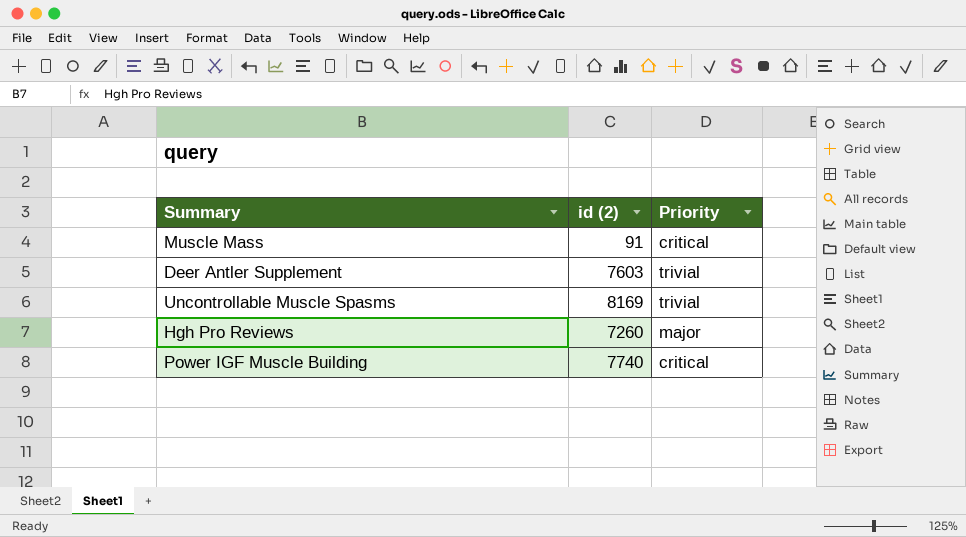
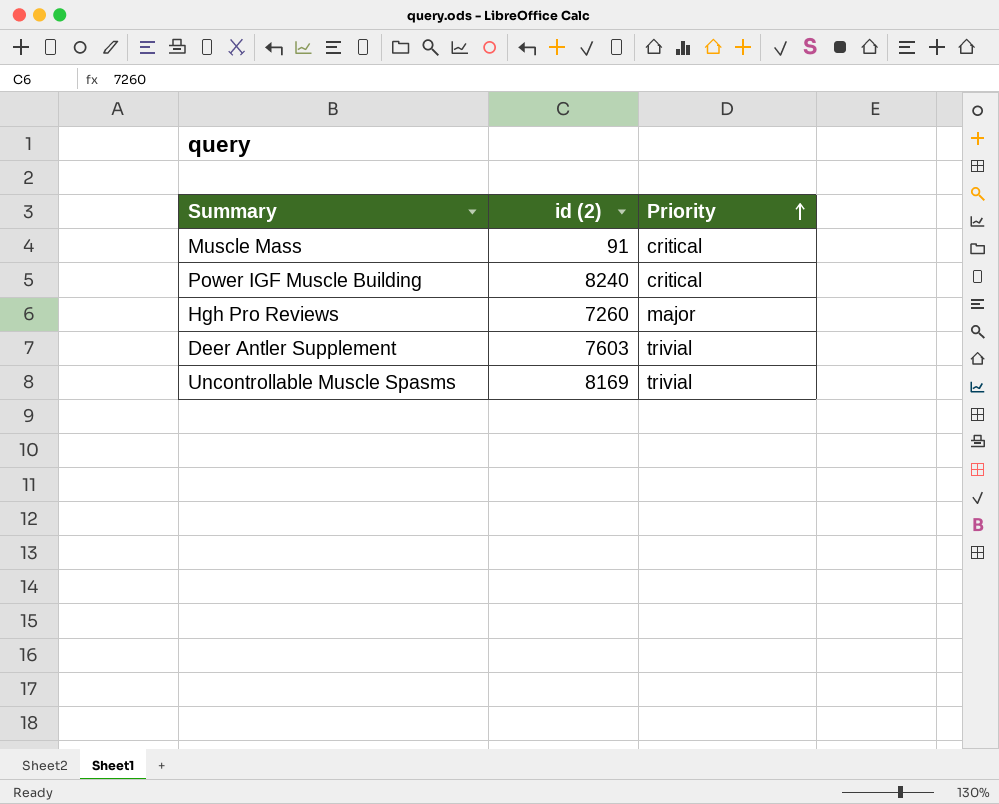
row order: none -> Priority ascending
Power IGF Muscle Building | id (2): 7740 -> 8240

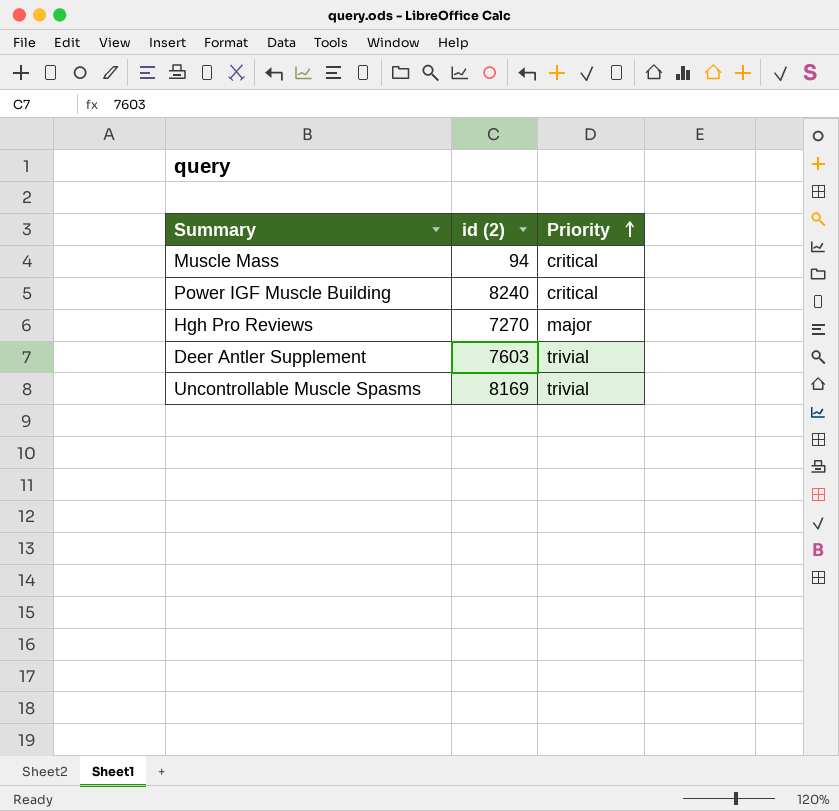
Muscle Mass | id (2): 91 -> 94
Hgh Pro Reviews | id (2): 7260 -> 7270

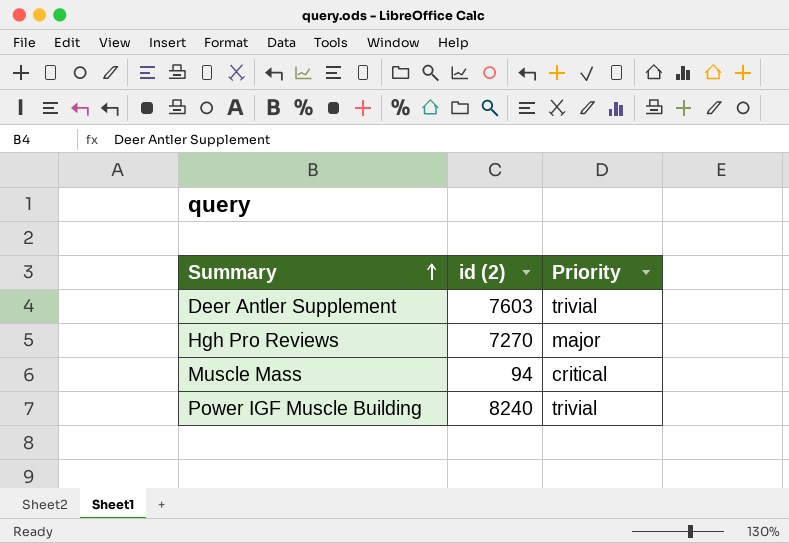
row order: Priority ascending -> Summary ascending
row Uncontrollable Muscle Spasms: 8169 | trivial -> none
Power IGF Muscle Building | Priority: critical -> trivial

